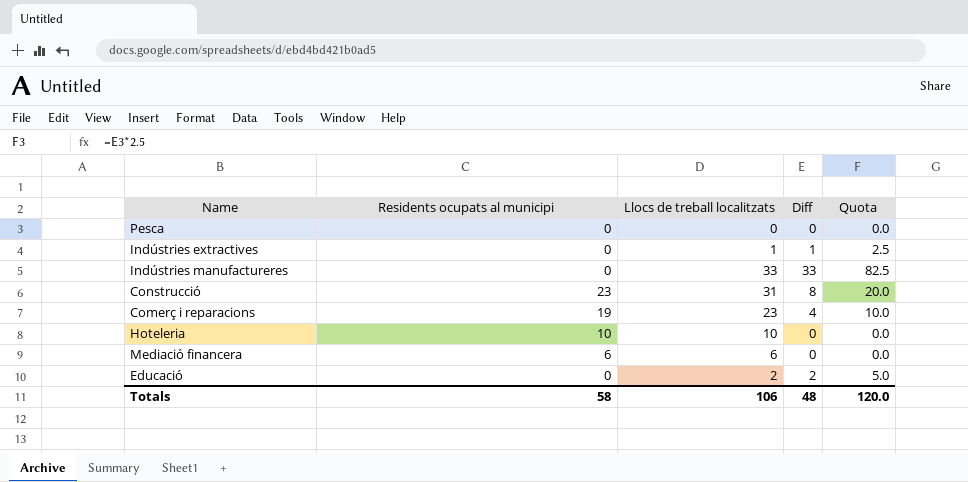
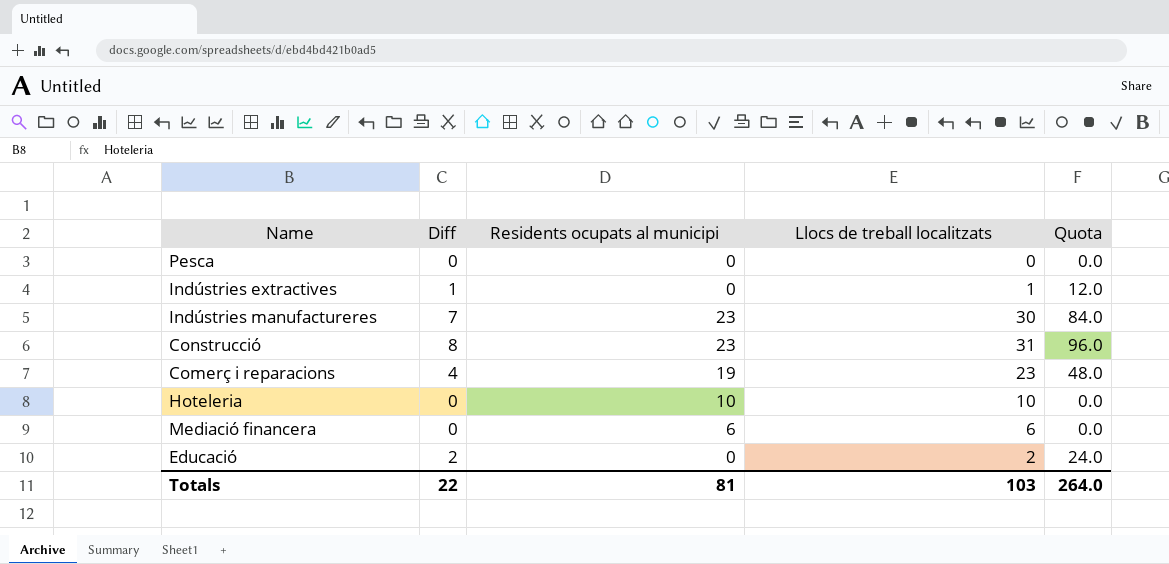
column Diff | position: 4 -> 2
column Quota | formula: [Diff] * 2.5 -> [Diff] * 12
Indústries manufactureres | Diff: 33 -> 7
Indústries manufactureres | Residents ocupats al municipi: 0 -> 23
Indústries manufactureres | Llocs de treball localitzats: 33 -> 30
Totals | Diff: 48 -> 22
Totals | Residents ocupats al municipi: 58 -> 81
Totals | Llocs de treball localitzats: 106 -> 103
Totals | Quota: 120.0 -> 264.0

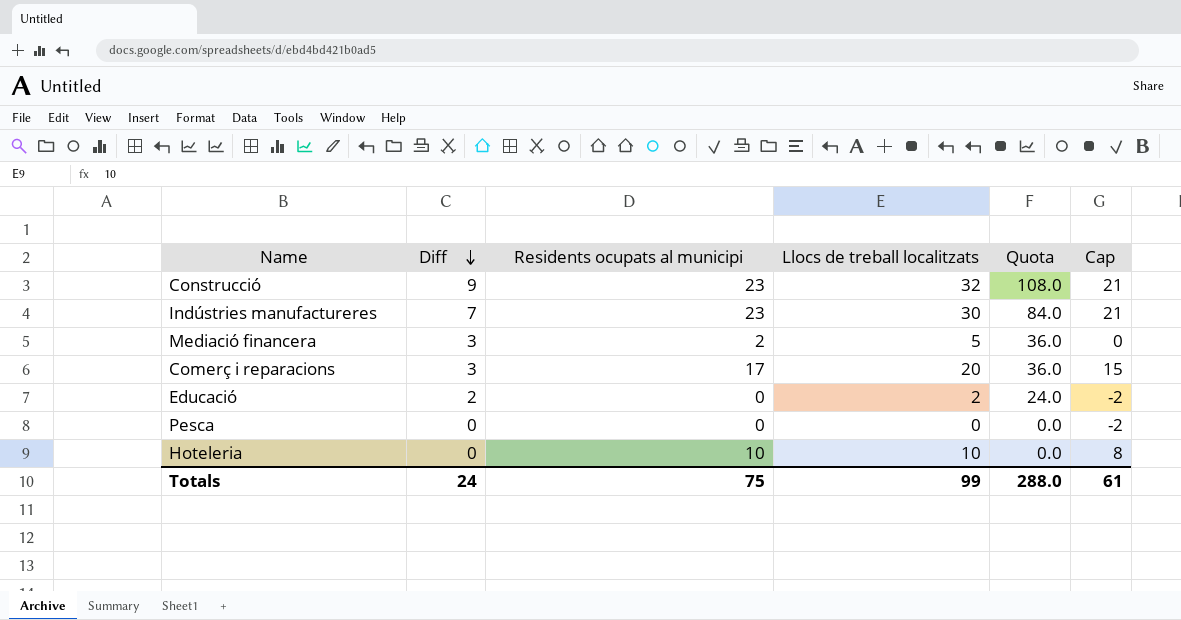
row order: none -> Diff descending
column Cap | formula: none -> [Residents ocupats al municipi] - 2
row Indústries extractives: 1 | 0 | 1 | 12.0 -> none
Construcció | Diff: 8 -> 9
Construcció | Llocs de treball localitzats: 31 -> 32
Construcció | Quota: 96.0 -> 108.0
Mediació financera | Diff: 0 -> 3
Mediació financera | Residents ocupats al municipi: 6 -> 2
Mediació financera | Llocs de treball localitzats: 6 -> 5
Mediació financera | Quota: 0.0 -> 36.0
Comerç i reparacions | Diff: 4 -> 3
Comerç i reparacions | Residents ocupats al municipi: 19 -> 17
Comerç i reparacions | Llocs de treball localitzats: 23 -> 20
Comerç i reparacions | Quota: 48.0 -> 36.0
Totals | Diff: 22 -> 24
Totals | Residents ocupats al municipi: 81 -> 75
Totals | Llocs de treball localitzats: 103 -> 99
Totals | Quota: 264.0 -> 288.0

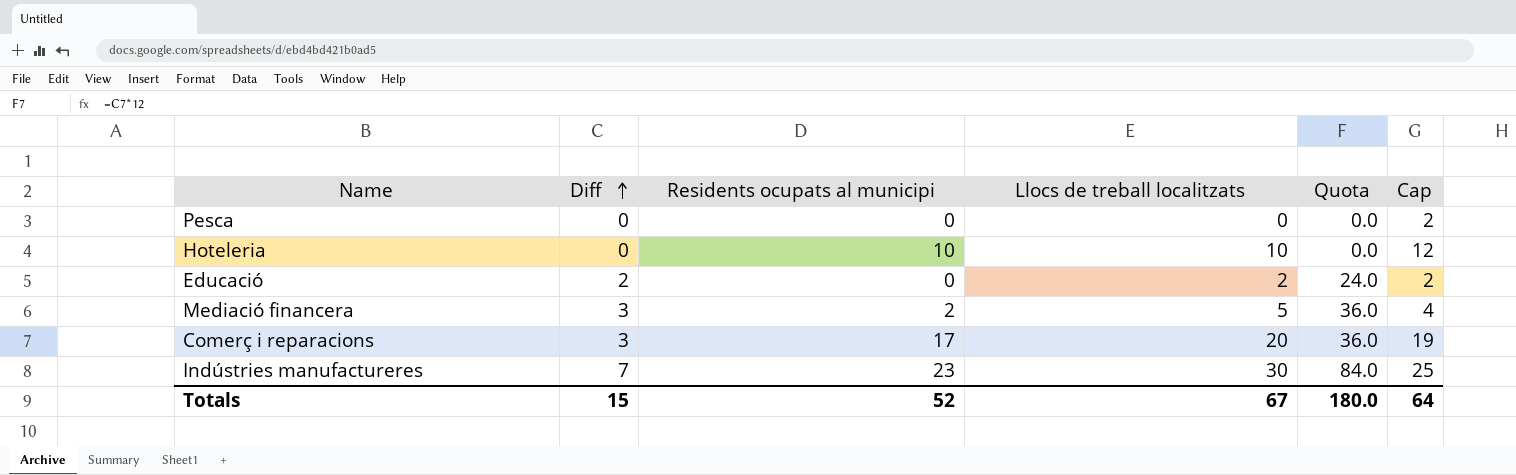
row order: Diff descending -> Diff ascending
column Cap | formula: [Residents ocupats al municipi] - 2 -> [Residents ocupats al municipi] + 2
row Construcció: 9 | 23 | 32 | 108.0 | 21 -> none
Totals | Diff: 24 -> 15
Totals | Residents ocupats al municipi: 75 -> 52
Totals | Llocs de treball localitzats: 99 -> 67
Totals | Quota: 288.0 -> 180.0
Totals | Cap: 61 -> 64

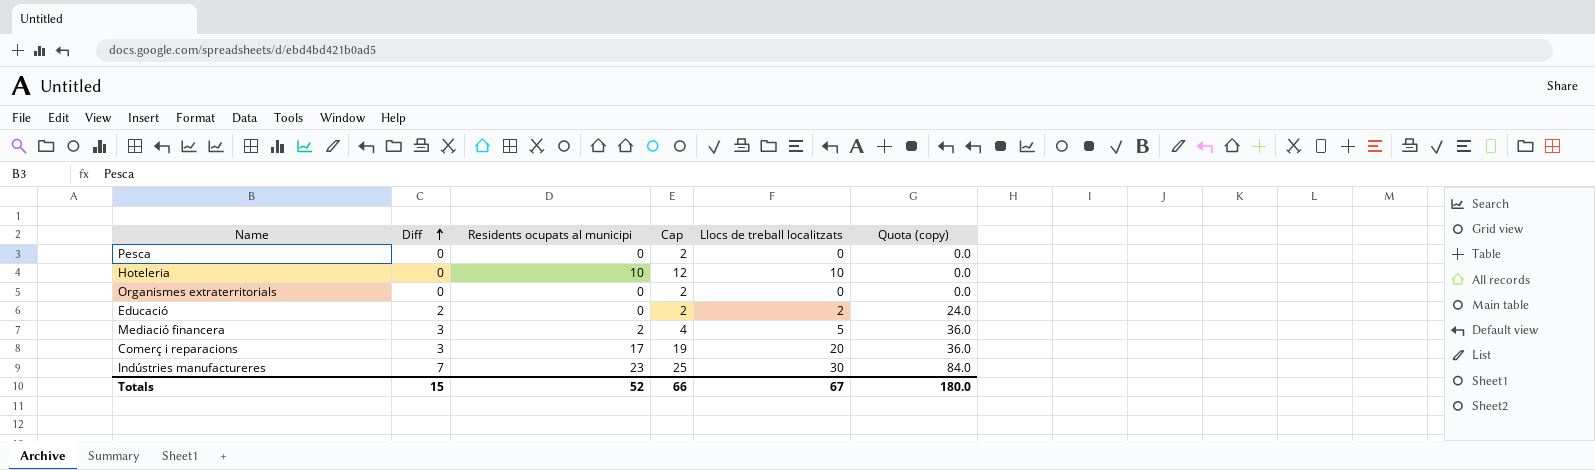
column Cap | position: 6 -> 4
column name: Quota -> Quota (copy)
row Organismes extraterritorials: none -> 0 | 0 | 2 | 0 | 0.0
Totals | Cap: 64 -> 66

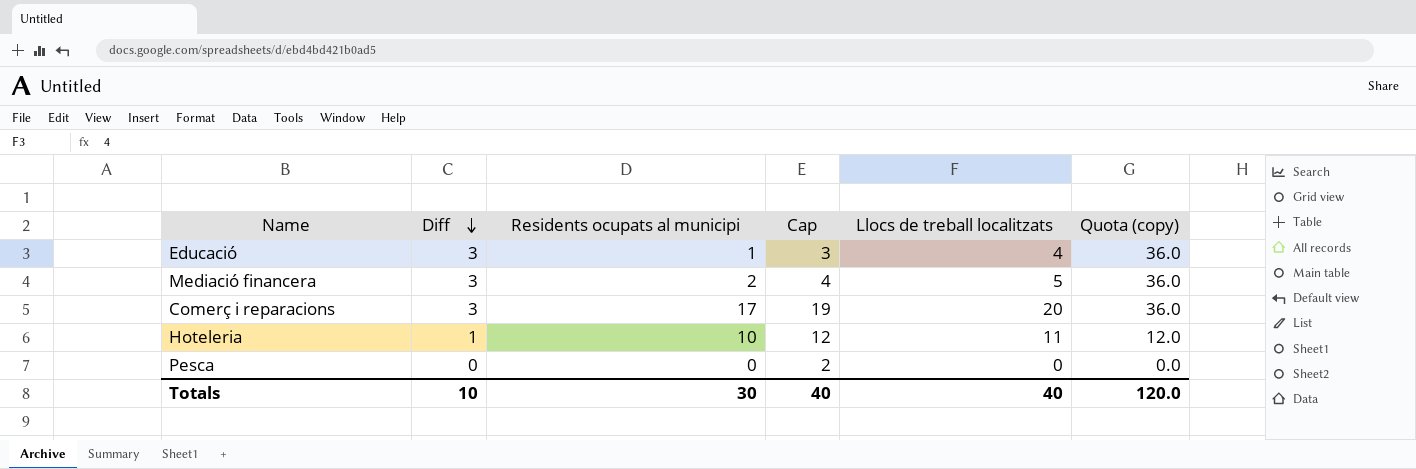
row order: Diff ascending -> Diff descending
row Organismes extraterritorials: 0 | 0 | 2 | 0 | 0.0 -> none
row Indústries manufactureres: 7 | 23 | 25 | 30 | 84.0 -> none
Educació | Diff: 2 -> 3
Educació | Residents ocupats al municipi: 0 -> 1
Educació | Cap: 2 -> 3
Educació | Llocs de treball localitzats: 2 -> 4
Educació | Quota (copy): 24.0 -> 36.0
Hoteleria | Diff: 0 -> 1
Hoteleria | Llocs de treball localitzats: 10 -> 11
Hoteleria | Quota (copy): 0.0 -> 12.0
Totals | Diff: 15 -> 10
Totals | Residents ocupats al municipi: 52 -> 30
Totals | Cap: 66 -> 40
Totals | Llocs de treball localitzats: 67 -> 40
Totals | Quota (copy): 180.0 -> 120.0

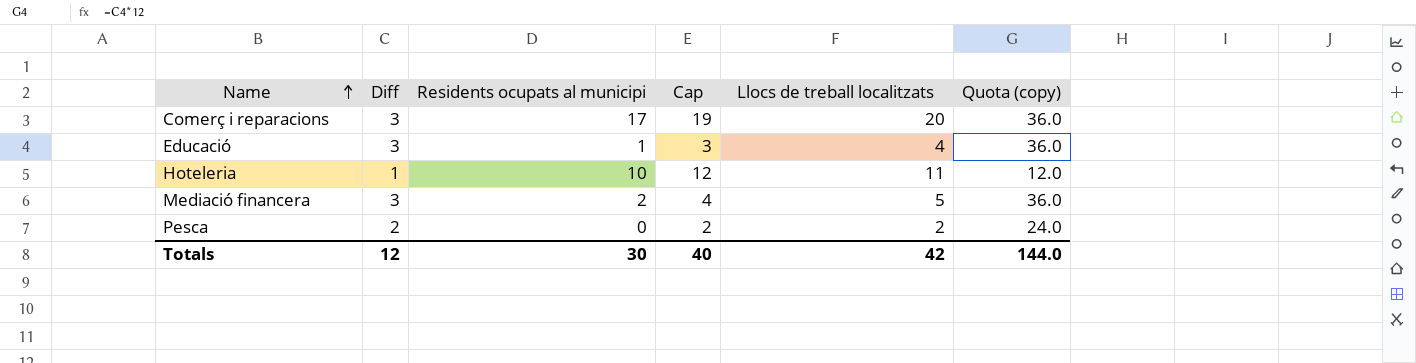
row order: Diff descending -> Name ascending
Pesca | Diff: 0 -> 2
Pesca | Llocs de treball localitzats: 0 -> 2
Pesca | Quota (copy): 0.0 -> 24.0
Totals | Diff: 10 -> 12
Totals | Llocs de treball localitzats: 40 -> 42
Totals | Quota (copy): 120.0 -> 144.0

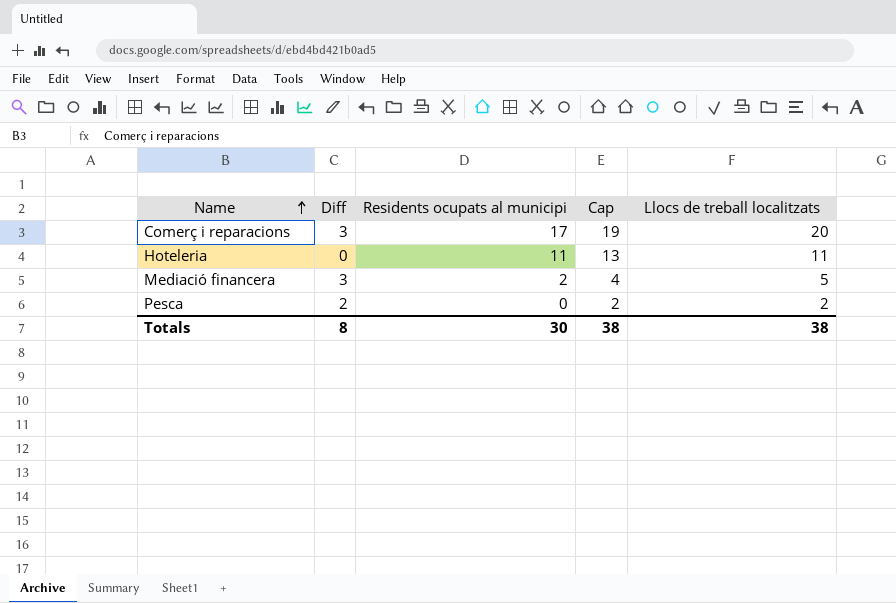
column Quota (copy) | formula: [Diff] * 12 -> none
row Educació: 3 | 1 | 3 | 4 | 36.0 -> none
Hoteleria | Diff: 1 -> 0
Hoteleria | Residents ocupats al municipi: 10 -> 11
Hoteleria | Cap: 12 -> 13
Totals | Diff: 12 -> 8
Totals | Cap: 40 -> 38
Totals | Llocs de treball localitzats: 42 -> 38

